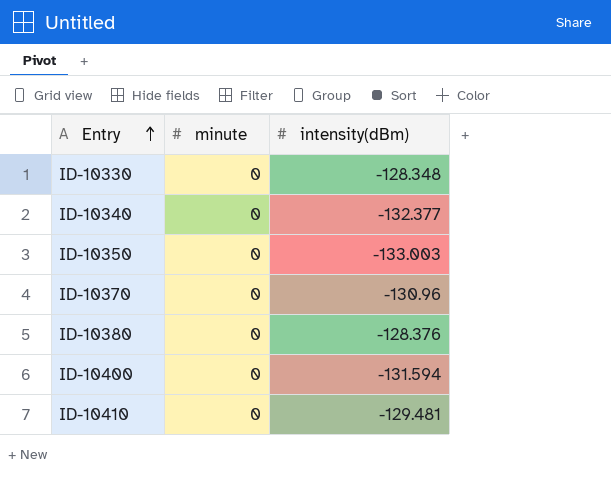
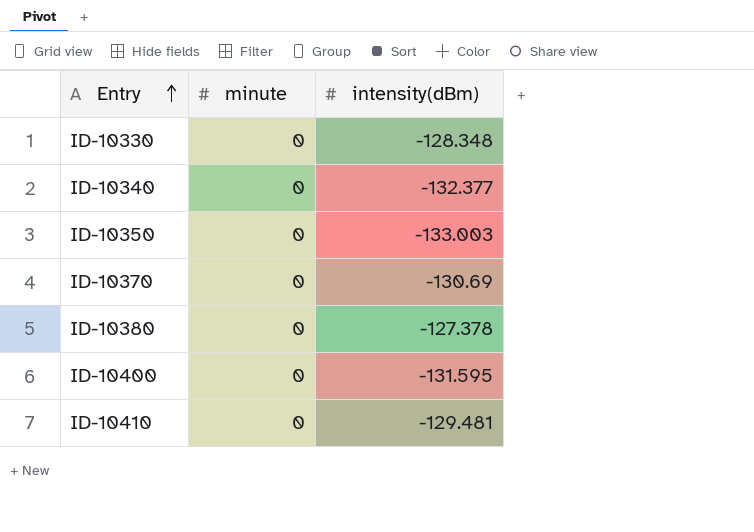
ID-10370 | intensity(dBm): -130.96 -> -130.69
ID-10380 | intensity(dBm): -128.376 -> -127.378
ID-10400 | intensity(dBm): -131.594 -> -131.595

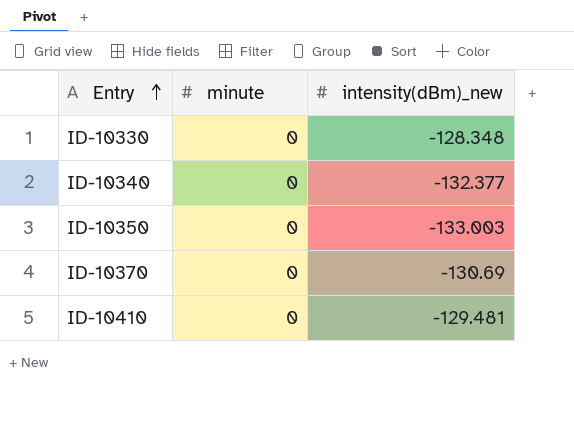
column name: intensity(dBm) -> intensity(dBm)_new
row ID-10380: 0 | -127.378 -> none
row ID-10400: 0 | -131.595 -> none

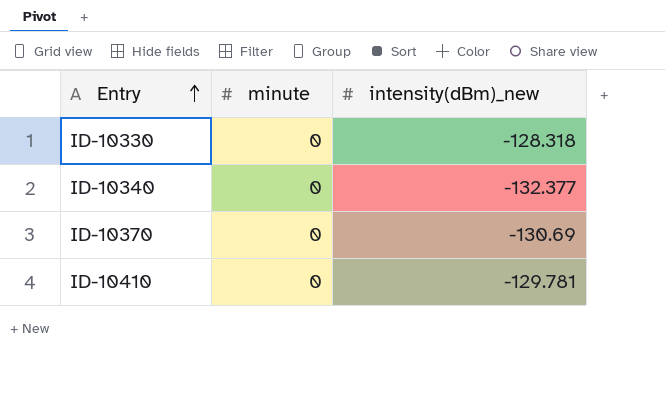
row ID-10350: 0 | -133.003 -> none
ID-10330 | intensity(dBm)_new: -128.348 -> -128.318
ID-10410 | intensity(dBm)_new: -129.481 -> -129.781

